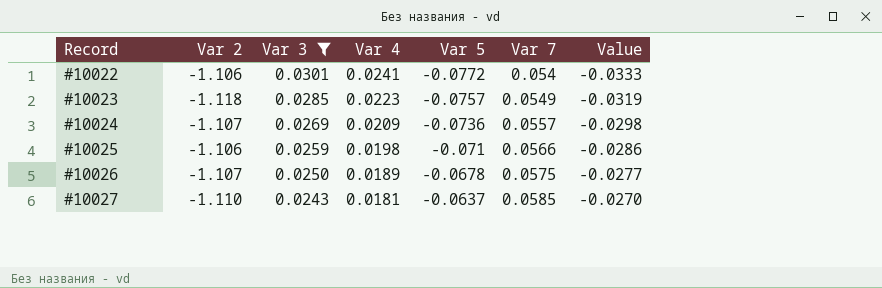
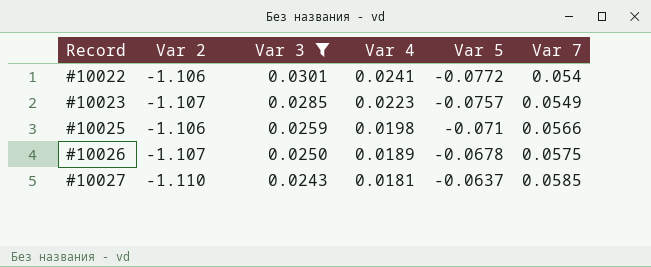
column Value | formula: [Var 2] * [Var 3] -> none
row #10024: -1.107 | 0.0269 | 0.0209 | -0.0736 | 0.0557 | -0.0298 -> none
#10023 | Var 2: -1.118 -> -1.107

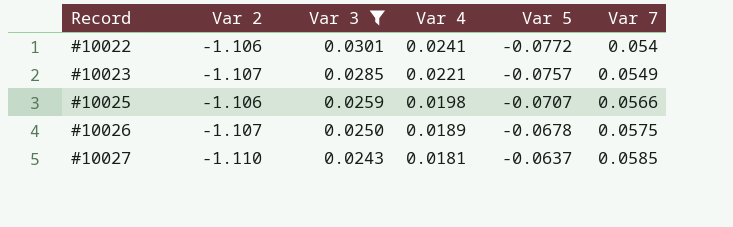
#10023 | Var 4: 0.0223 -> 0.0221
#10025 | Var 5: -0.071 -> -0.0707

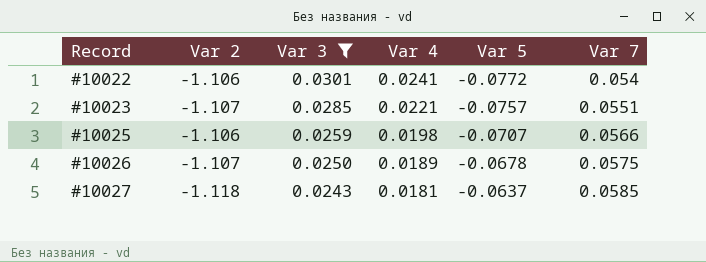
#10023 | Var 7: 0.0549 -> 0.0551
#10027 | Var 2: -1.110 -> -1.118

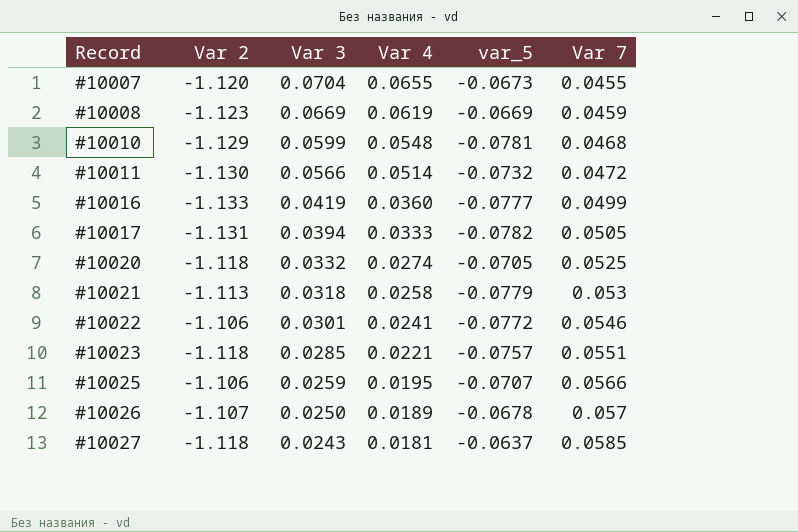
filter: Var 3 <= 0.0301 -> none
column name: Var 5 -> var_5
#10022 | Var 7: 0.054 -> 0.0546
#10023 | Var 2: -1.107 -> -1.118
#10025 | Var 4: 0.0198 -> 0.0195
#10026 | Var 7: 0.0575 -> 0.057

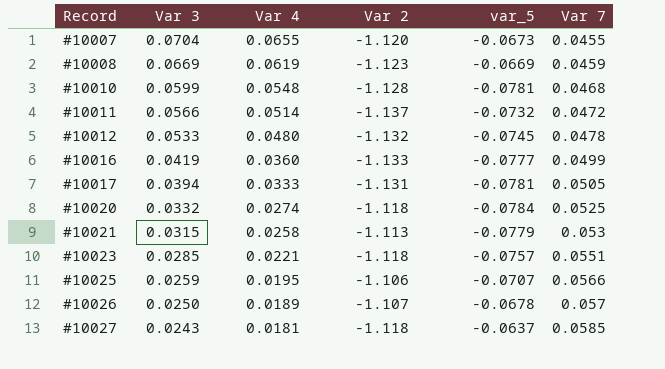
column Var 2 | position: 2 -> 4
row #10022: -1.106 | 0.0301 | 0.0241 | -0.0772 | 0.0546 -> none
#10010 | Var 2: -1.129 -> -1.128
#10011 | Var 2: -1.130 -> -1.137
row #10012: none -> 0.0533 | 0.0480 | -1.132 | -0.0745 | 0.0478
#10017 | var_5: -0.0782 -> -0.0781
#10020 | var_5: -0.0705 -> -0.0784
#10021 | Var 3: 0.0318 -> 0.0315

